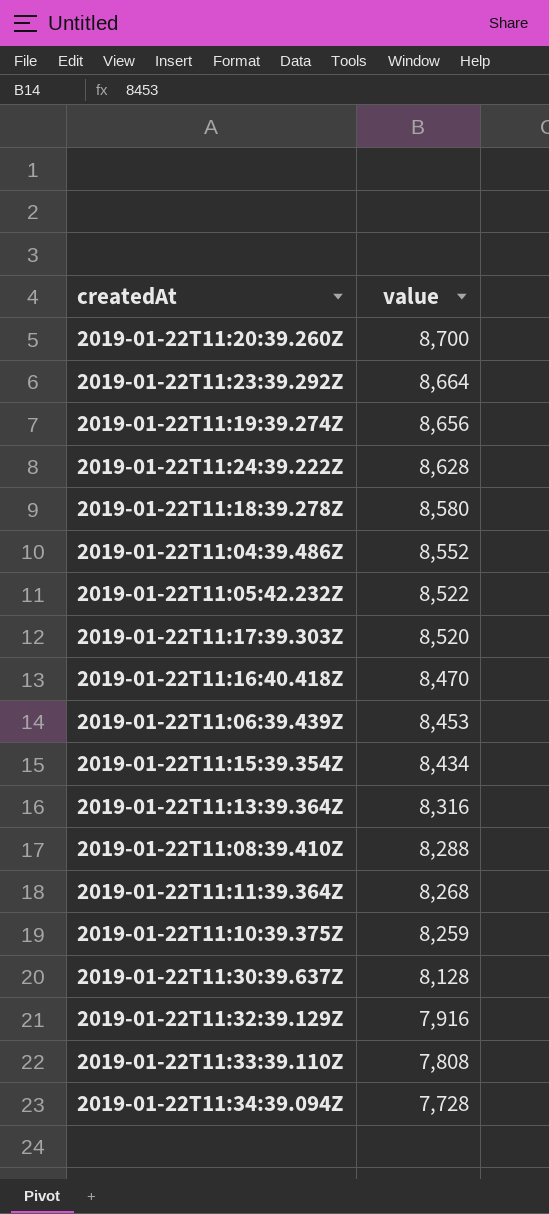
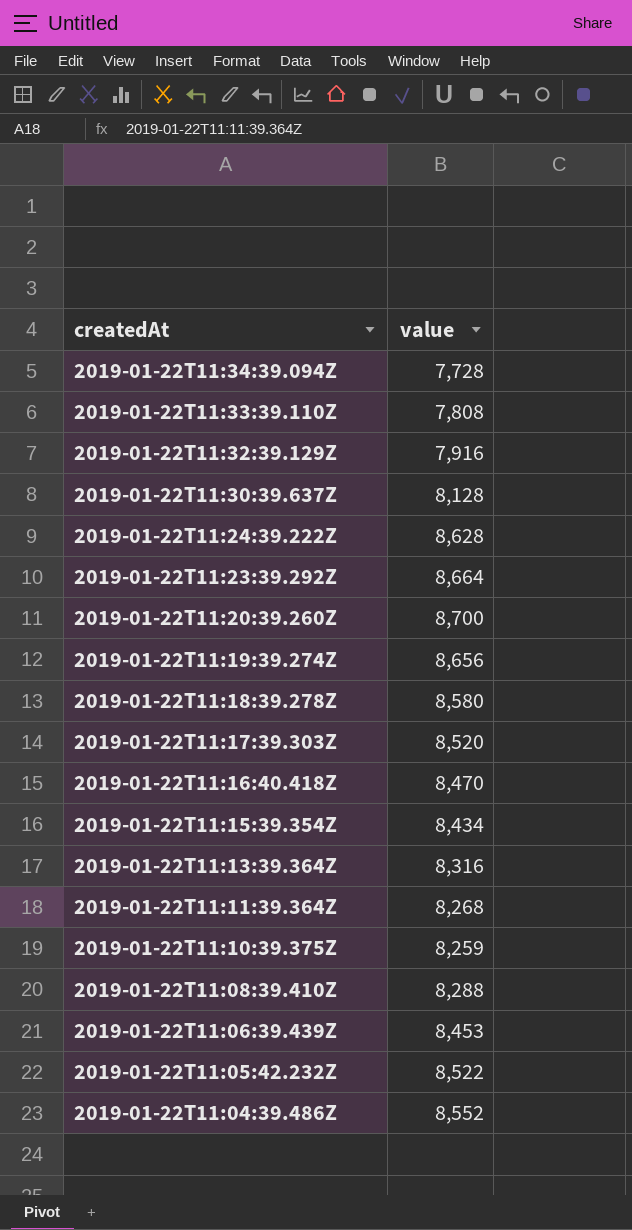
row order: value descending -> createdAt descending

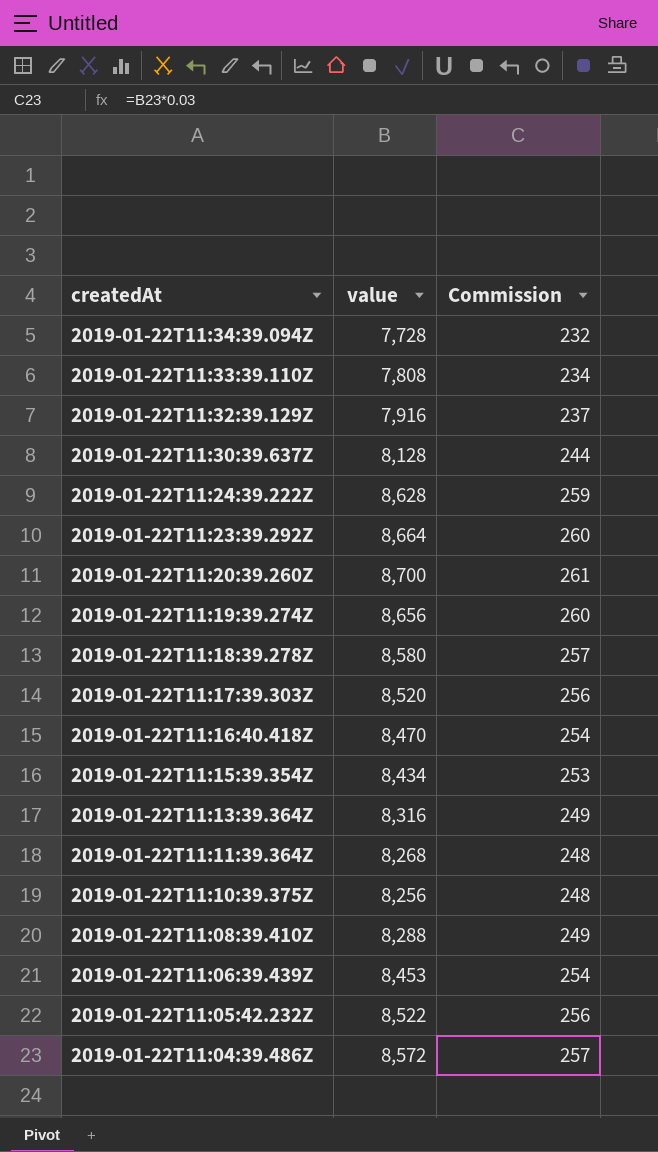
column Commission | formula: none -> [value] * 0.03
2019-01-22T11:10:39.375Z | value: 8,259 -> 8,256
2019-01-22T11:04:39.486Z | value: 8,552 -> 8,572

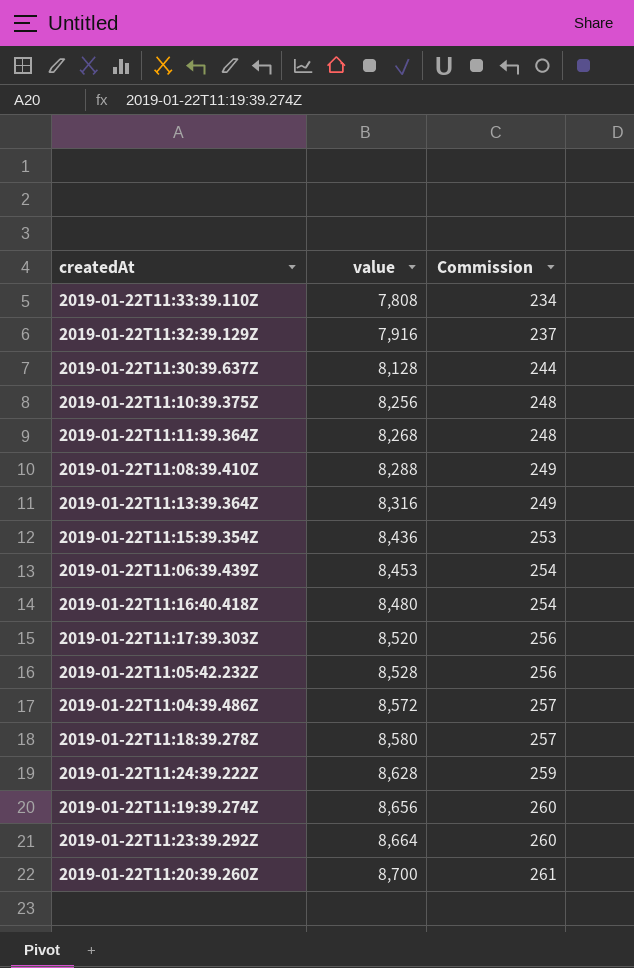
row order: createdAt descending -> value ascending
row 2019-01-22T11:34:39.094Z: 7,728 | 232 -> none
2019-01-22T11:15:39.354Z | value: 8,434 -> 8,436
2019-01-22T11:16:40.418Z | value: 8,470 -> 8,480
2019-01-22T11:05:42.232Z | value: 8,522 -> 8,528

